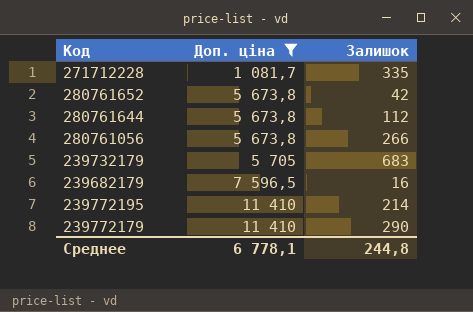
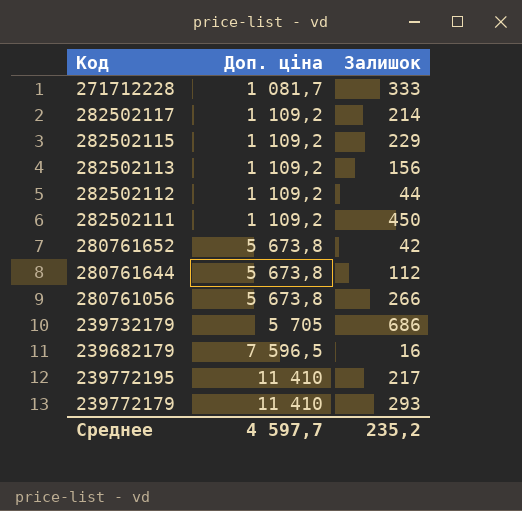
filter: Доп. ціна != 1 109,2 -> none
271712228 | Залишок: 335 -> 333
239732179 | Залишок: 683 -> 686
239772195 | Залишок: 214 -> 217
239772179 | Залишок: 290 -> 293
Среднее | Доп. ціна: 6 778,1 -> 4 597,7
Среднее | Залишок: 244,8 -> 235,2

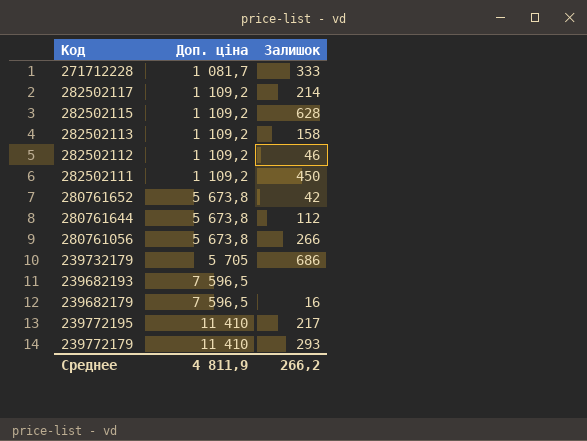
282502115 | Залишок: 229 -> 628
282502113 | Залишок: 156 -> 158
282502112 | Залишок: 44 -> 46
row 239682193: none -> 7 596,5 | none
Среднее | Доп. ціна: 4 597,7 -> 4 811,9
Среднее | Залишок: 235,2 -> 266,2

